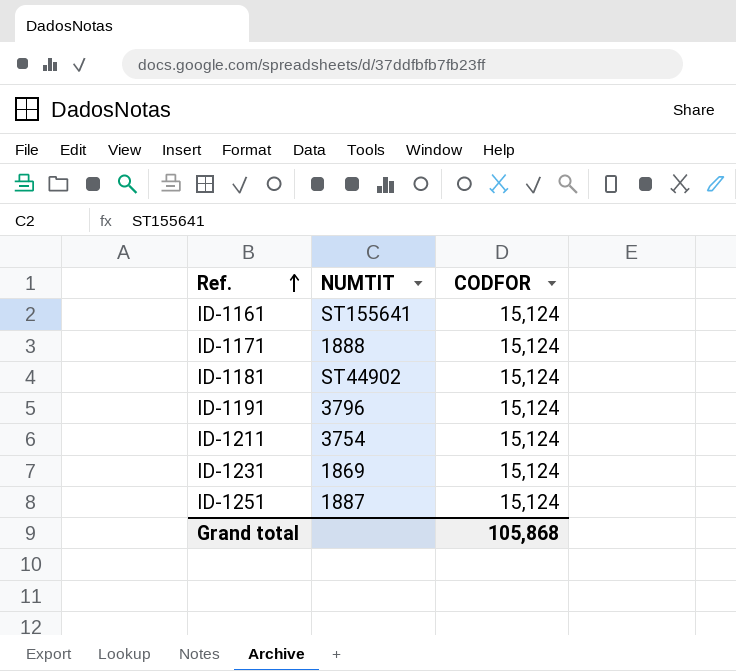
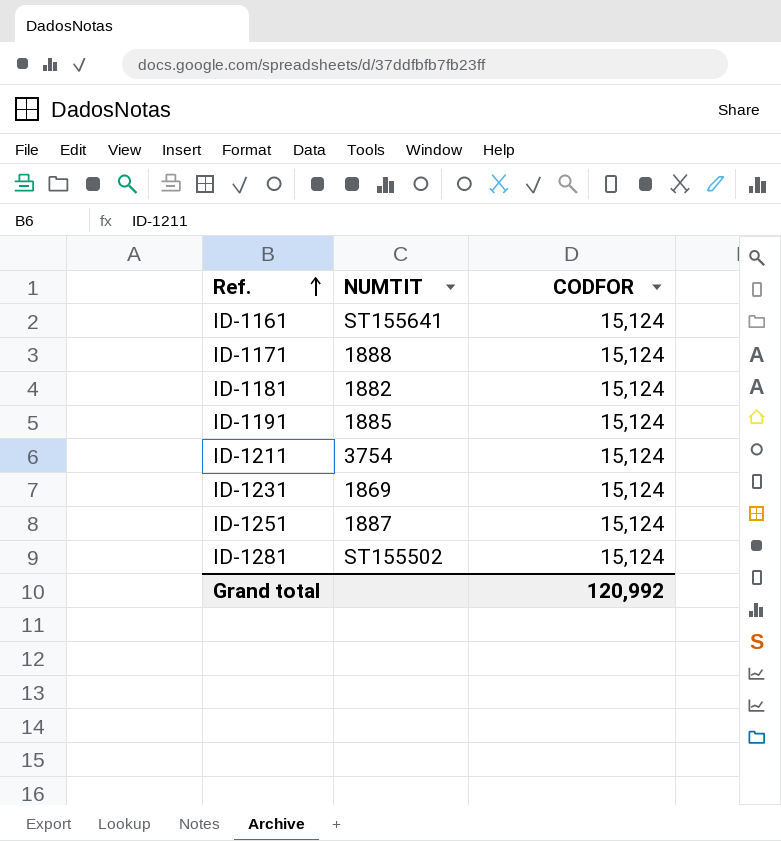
ID-1181 | NUMTIT: ST44902 -> 1882
ID-1191 | NUMTIT: 3796 -> 1885
row ID-1281: none -> ST155502 | 15,124
Grand total | CODFOR: 105,868 -> 120,992

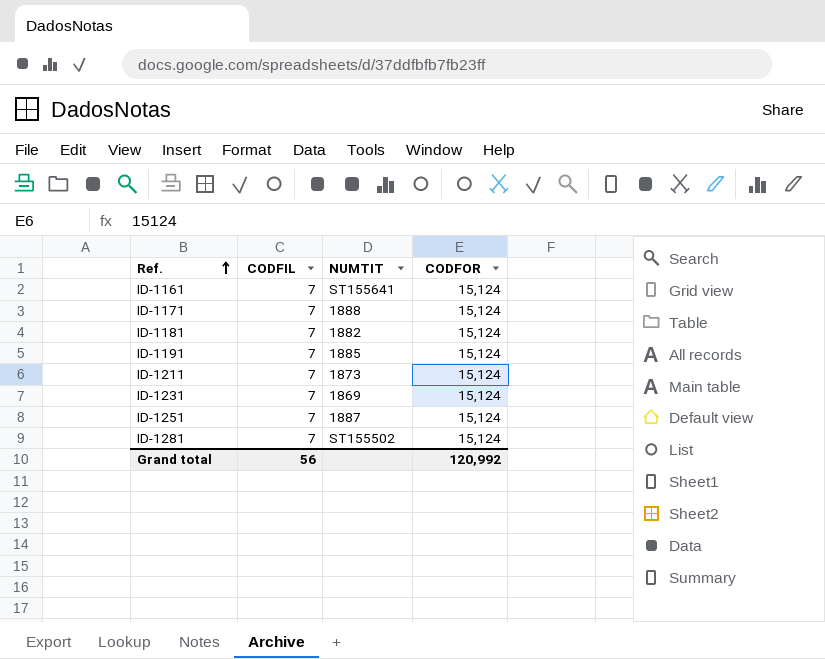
column CODFIL | position: none -> 2
ID-1211 | NUMTIT: 3754 -> 1873

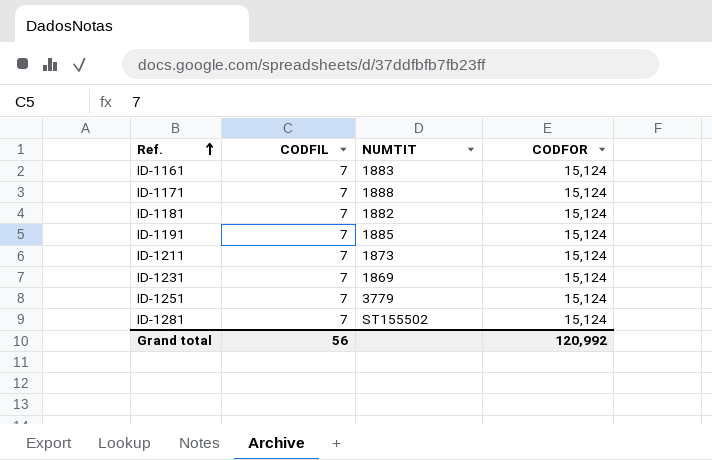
ID-1161 | NUMTIT: ST155641 -> 1883
ID-1251 | NUMTIT: 1887 -> 3779

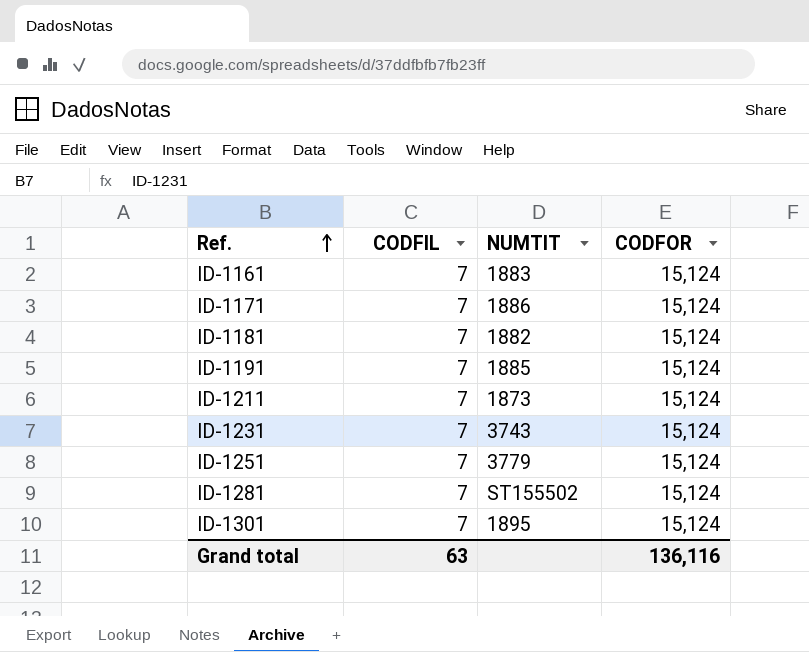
ID-1171 | NUMTIT: 1888 -> 1886
ID-1231 | NUMTIT: 1869 -> 3743
row ID-1301: none -> 7 | 1895 | 15,124
Grand total | CODFIL: 56 -> 63
Grand total | CODFOR: 120,992 -> 136,116

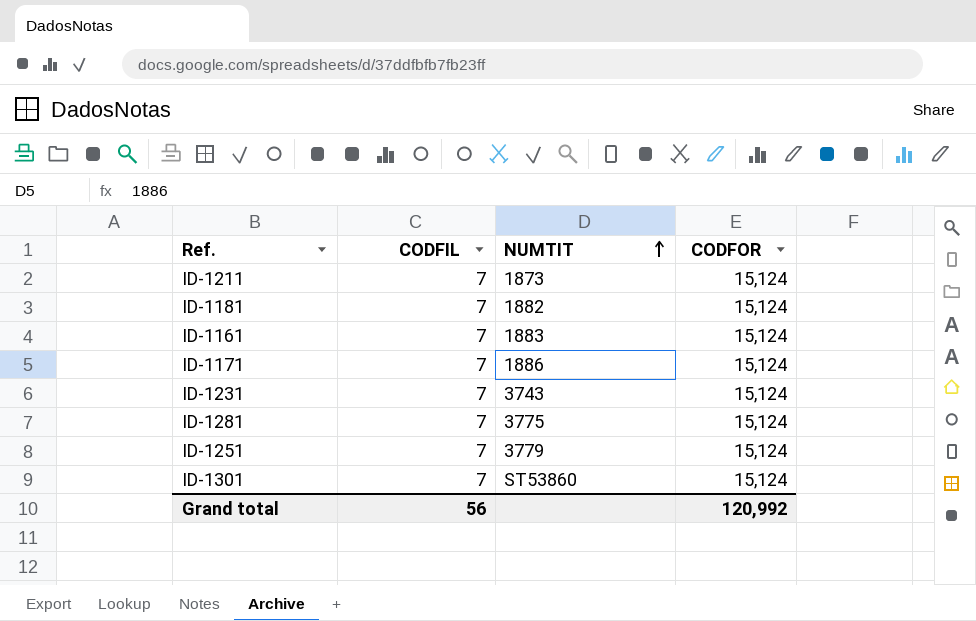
row order: Ref. ascending -> NUMTIT ascending
row ID-1191: 7 | 1885 | 15,124 -> none
ID-1281 | NUMTIT: ST155502 -> 3775
ID-1301 | NUMTIT: 1895 -> ST53860
Grand total | CODFIL: 63 -> 56
Grand total | CODFOR: 136,116 -> 120,992

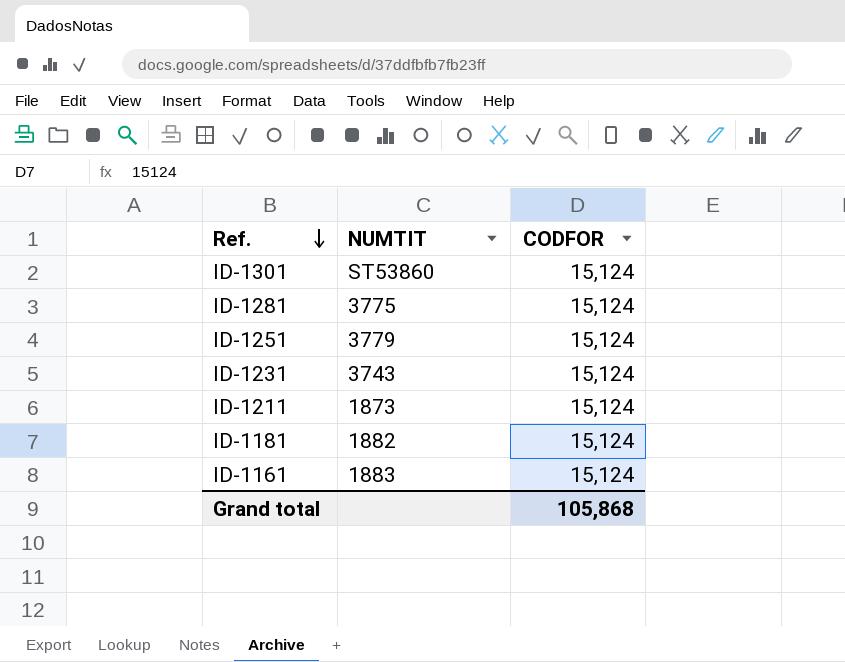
row order: NUMTIT ascending -> Ref. descending
column CODFIL | position: 2 -> none
row ID-1171: 7 | 1886 | 15,124 -> none
Grand total | CODFOR: 120,992 -> 105,868

